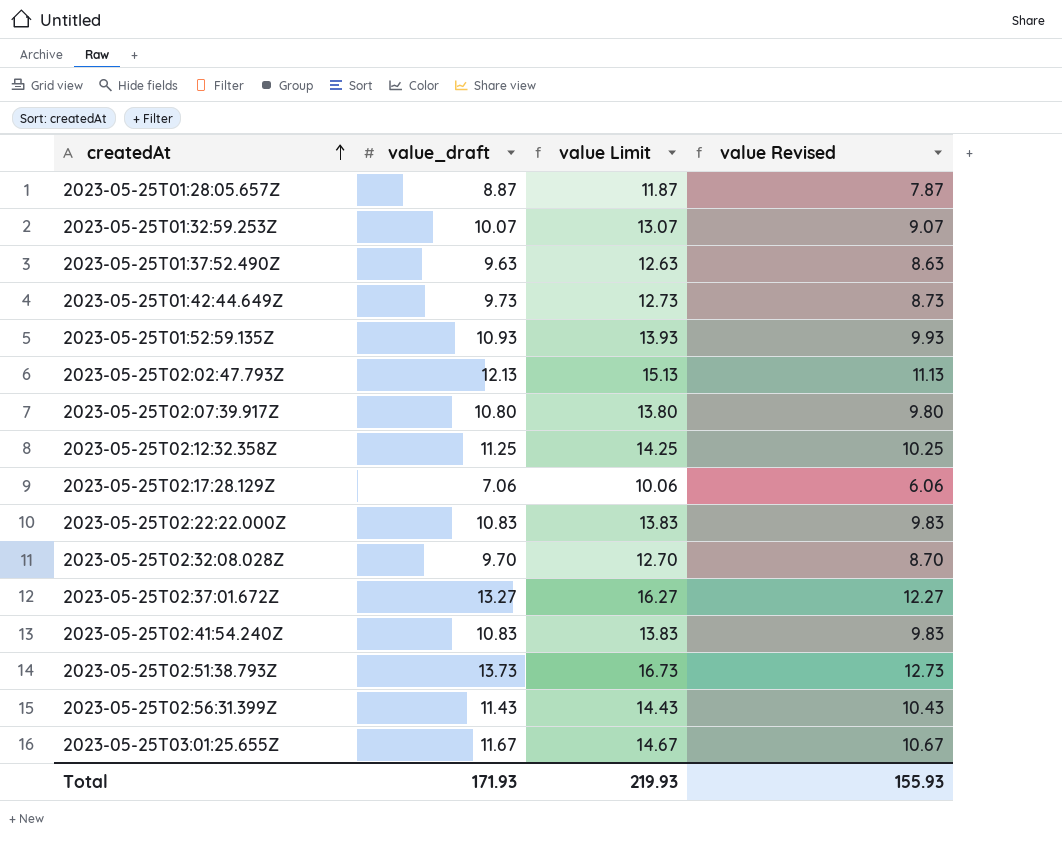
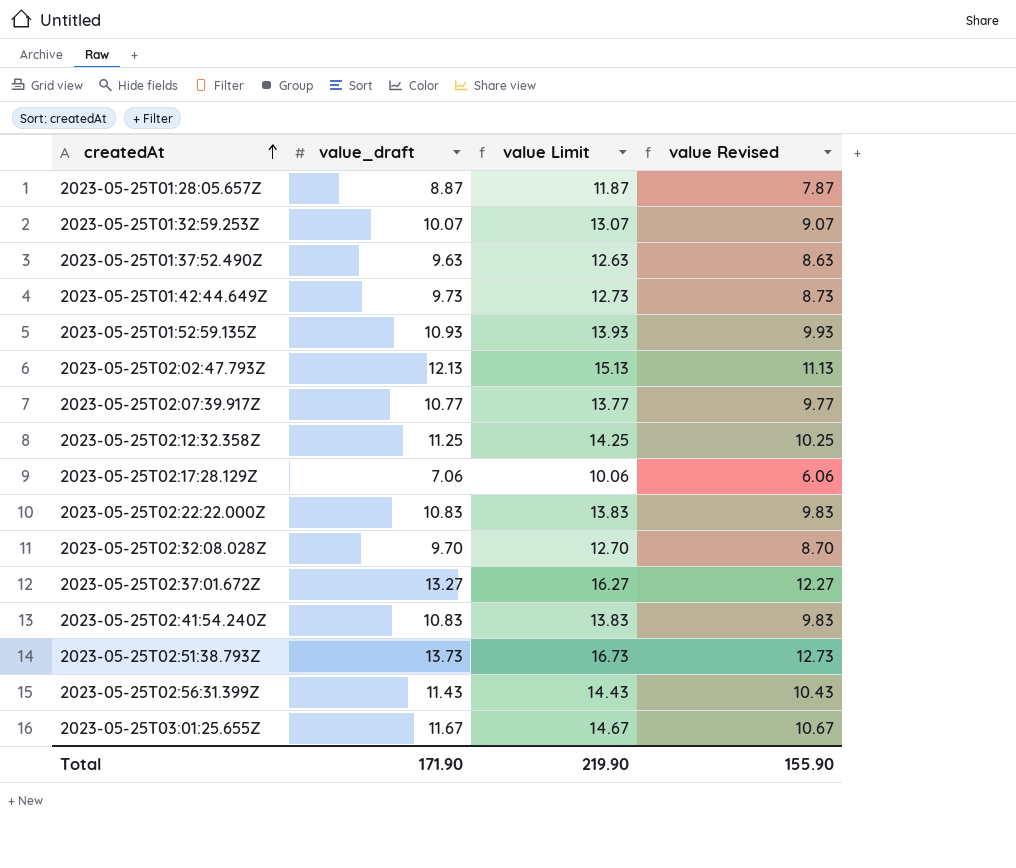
2023-05-25T02:07:39.917Z | value_draft: 10.80 -> 10.77
2023-05-25T02:07:39.917Z | value Limit: 13.80 -> 13.77
2023-05-25T02:07:39.917Z | value Revised: 9.80 -> 9.77
Total | value_draft: 171.93 -> 171.90
Total | value Limit: 219.93 -> 219.90
Total | value Revised: 155.93 -> 155.90

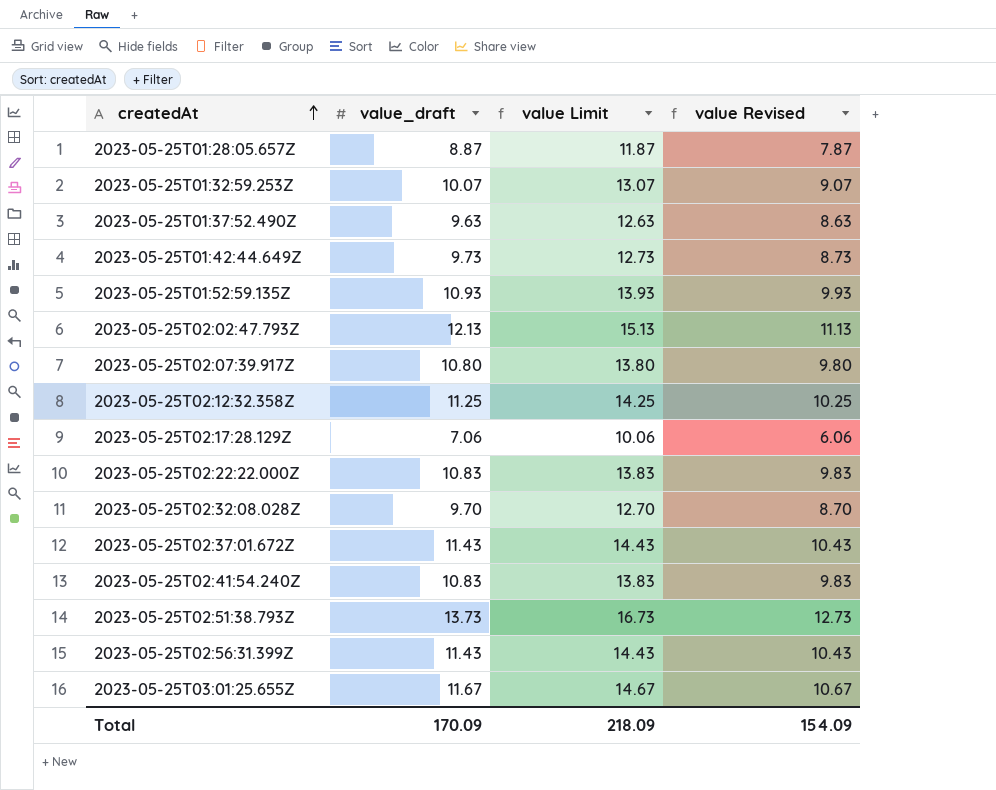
2023-05-25T02:07:39.917Z | value_draft: 10.77 -> 10.80
2023-05-25T02:07:39.917Z | value Limit: 13.77 -> 13.80
2023-05-25T02:07:39.917Z | value Revised: 9.77 -> 9.80
2023-05-25T02:37:01.672Z | value_draft: 13.27 -> 11.43
2023-05-25T02:37:01.672Z | value Limit: 16.27 -> 14.43
2023-05-25T02:37:01.672Z | value Revised: 12.27 -> 10.43
Total | value_draft: 171.90 -> 170.09
Total | value Limit: 219.90 -> 218.09
Total | value Revised: 155.90 -> 154.09

